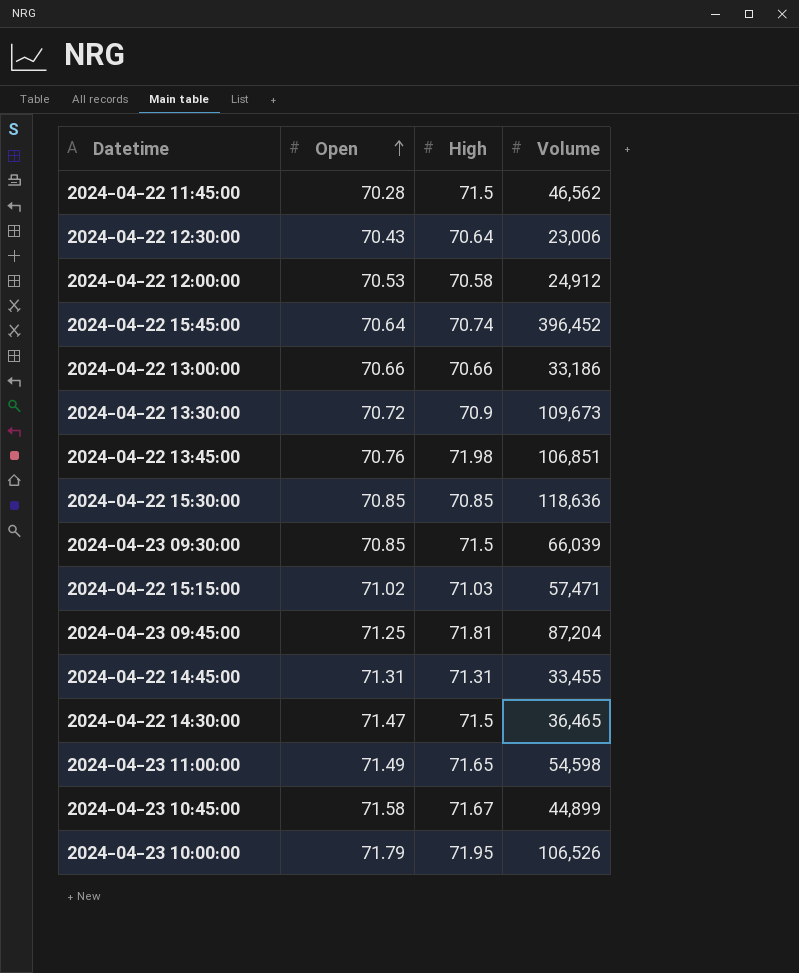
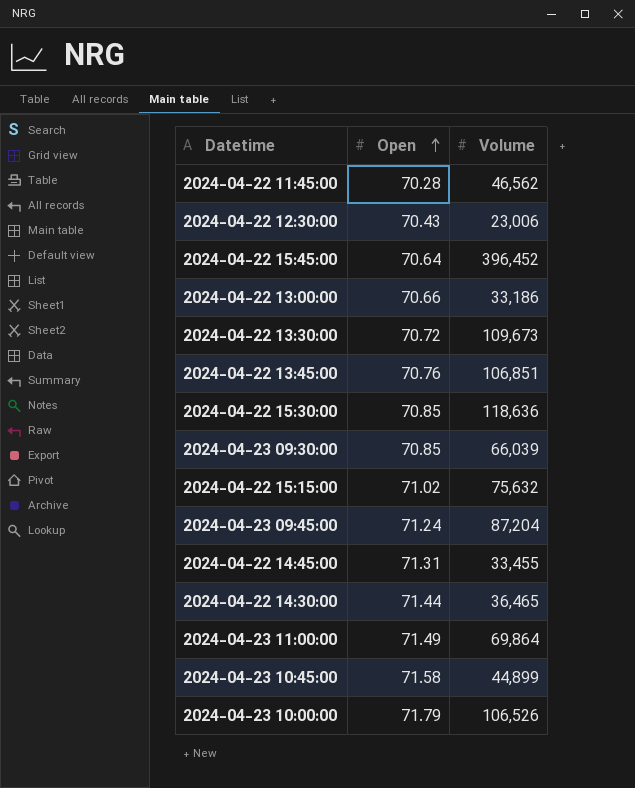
column High | position: 3 -> none
row 2024-04-22 12:00:00: 70.53 | 70.58 | 24,912 -> none
2024-04-22 15:15:00 | Volume: 57,471 -> 75,632
2024-04-23 09:45:00 | Open: 71.25 -> 71.24
2024-04-22 14:30:00 | Open: 71.47 -> 71.44
2024-04-23 11:00:00 | Volume: 54,598 -> 69,864

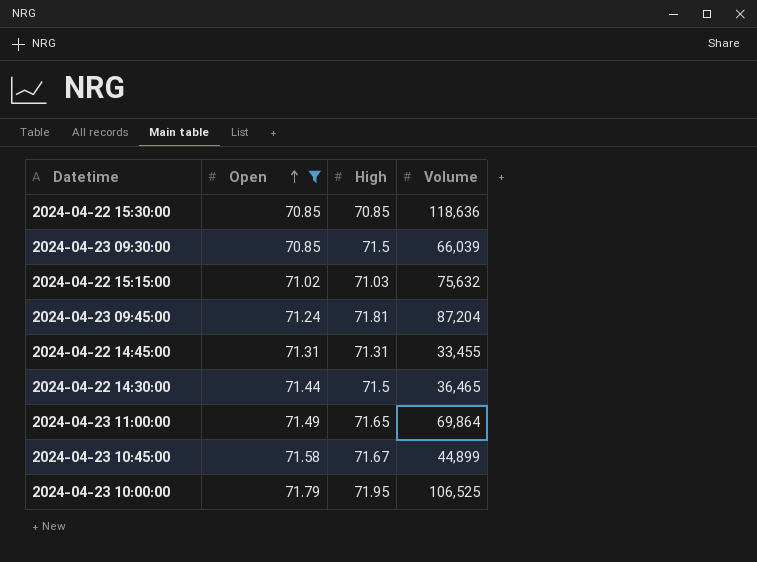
filter: none -> Open >= 70.85
column High | position: none -> 3
2024-04-23 10:00:00 | Volume: 106,526 -> 106,525

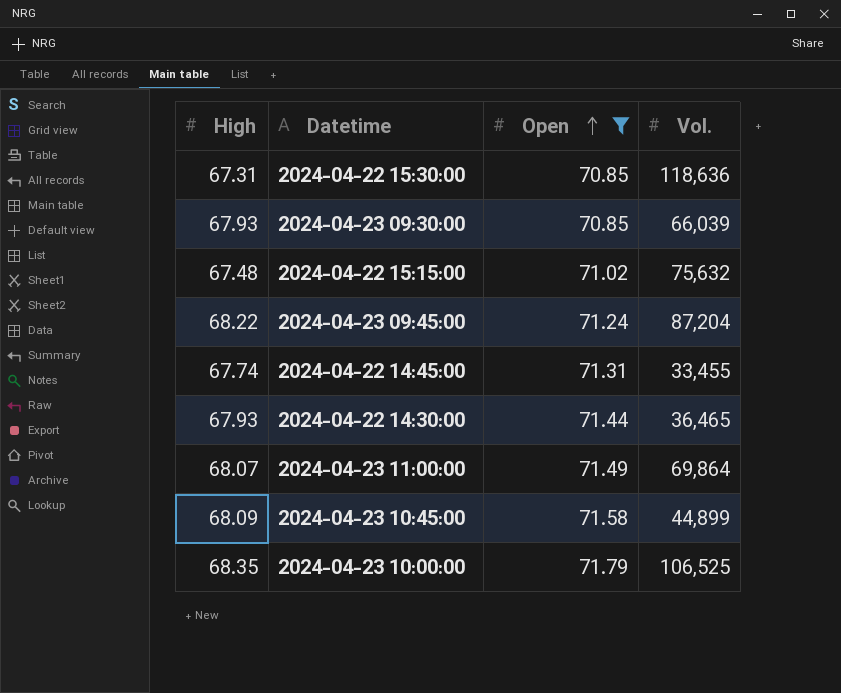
column High | position: 3 -> 1
column name: Volume -> Vol.
2024-04-22 15:30:00 | High: 70.85 -> 67.31
2024-04-23 09:30:00 | High: 71.5 -> 67.93
2024-04-22 15:15:00 | High: 71.03 -> 67.48
2024-04-23 09:45:00 | High: 71.81 -> 68.22
2024-04-22 14:45:00 | High: 71.31 -> 67.74
2024-04-22 14:30:00 | High: 71.5 -> 67.93
2024-04-23 11:00:00 | High: 71.65 -> 68.07
2024-04-23 10:45:00 | High: 71.67 -> 68.09
2024-04-23 10:00:00 | High: 71.95 -> 68.35

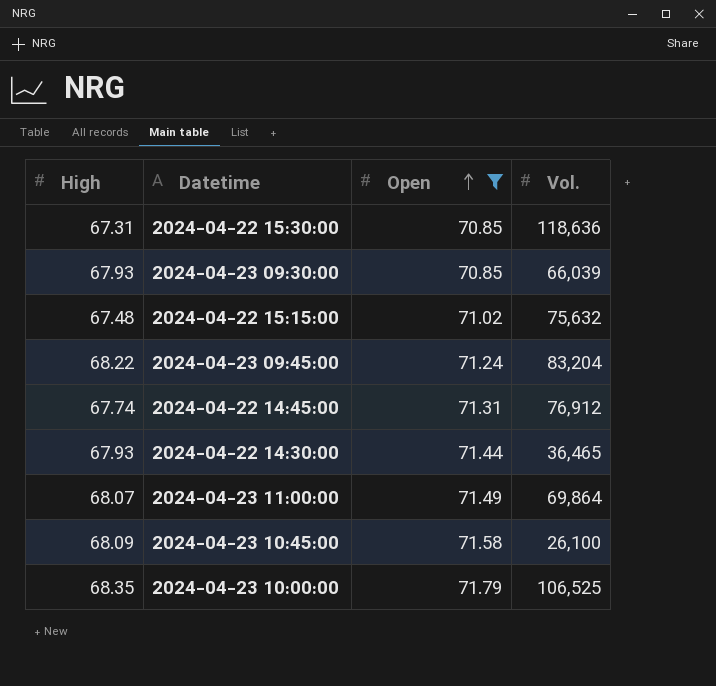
2024-04-23 09:45:00 | Vol.: 87,204 -> 83,204
2024-04-22 14:45:00 | Vol.: 33,455 -> 76,912
2024-04-23 10:45:00 | Vol.: 44,899 -> 26,100

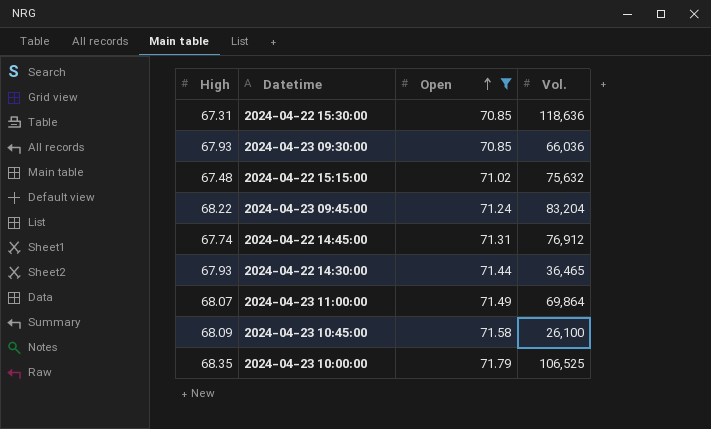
2024-04-23 09:30:00 | Vol.: 66,039 -> 66,036

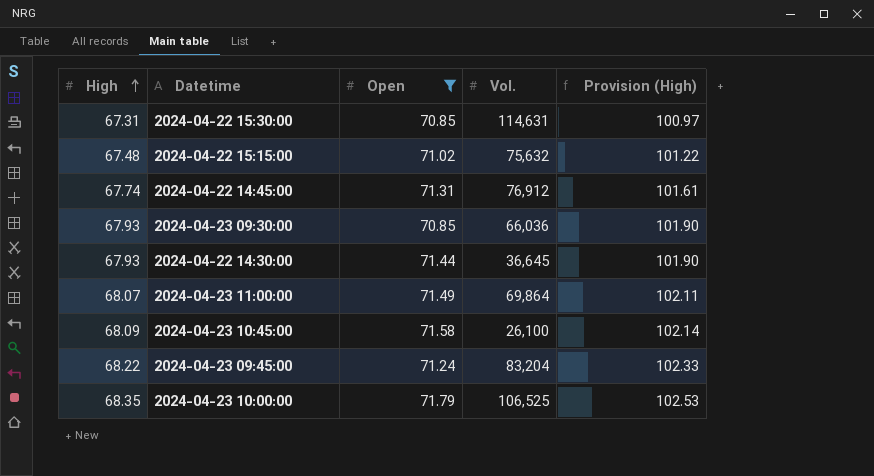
row order: Open ascending -> High ascending
column Provision (High) | formula: none -> [High] * 1.5
2024-04-22 15:30:00 | Vol.: 118,636 -> 114,631
2024-04-22 14:30:00 | Vol.: 36,465 -> 36,645

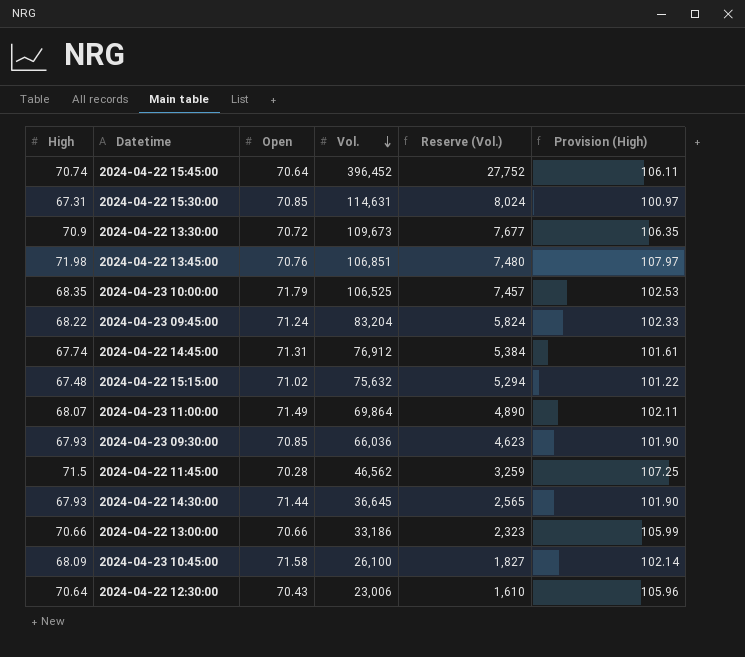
filter: Open >= 70.85 -> none
row order: High ascending -> Vol. descending
column Reserve (Vol.) | formula: none -> [Vol.] * 0.07

